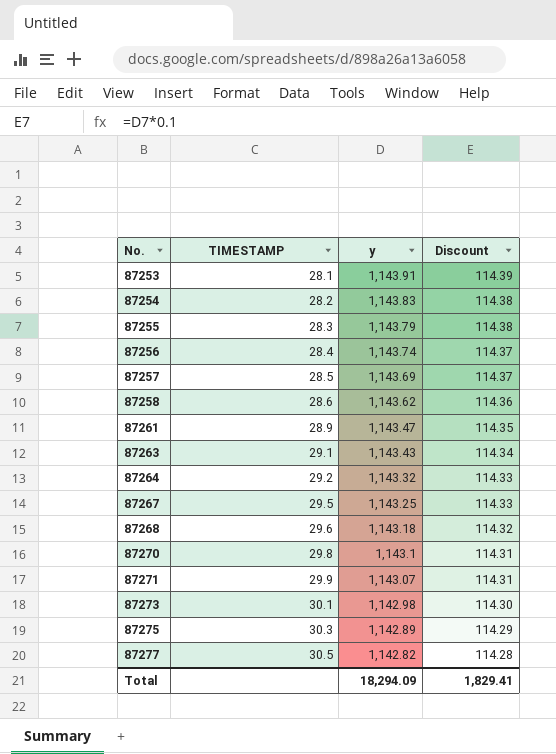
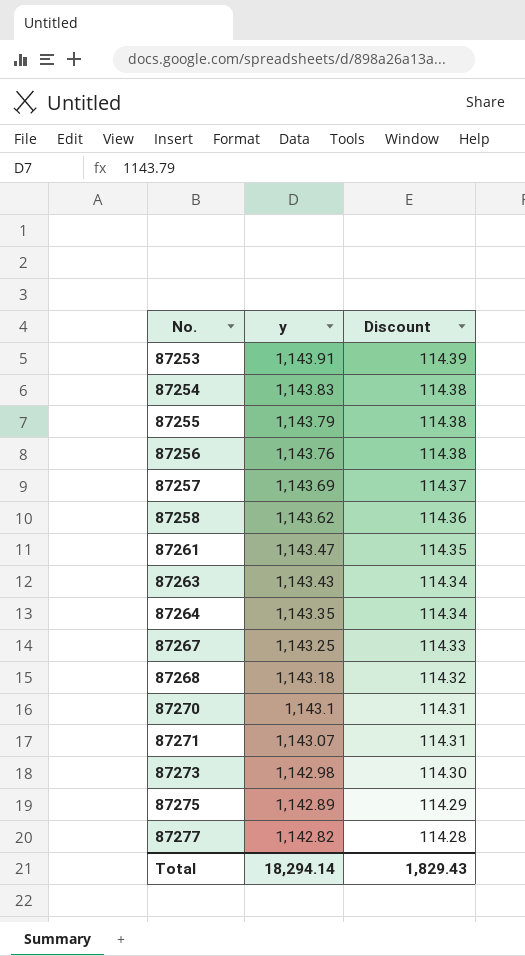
column TIMESTAMP | position: 2 -> none
87256 | y: 1,143.74 -> 1,143.76
87256 | Discount: 114.37 -> 114.38
87264 | y: 1,143.32 -> 1,143.35
87264 | Discount: 114.33 -> 114.34
Total | y: 18,294.09 -> 18,294.14
Total | Discount: 1,829.41 -> 1,829.43

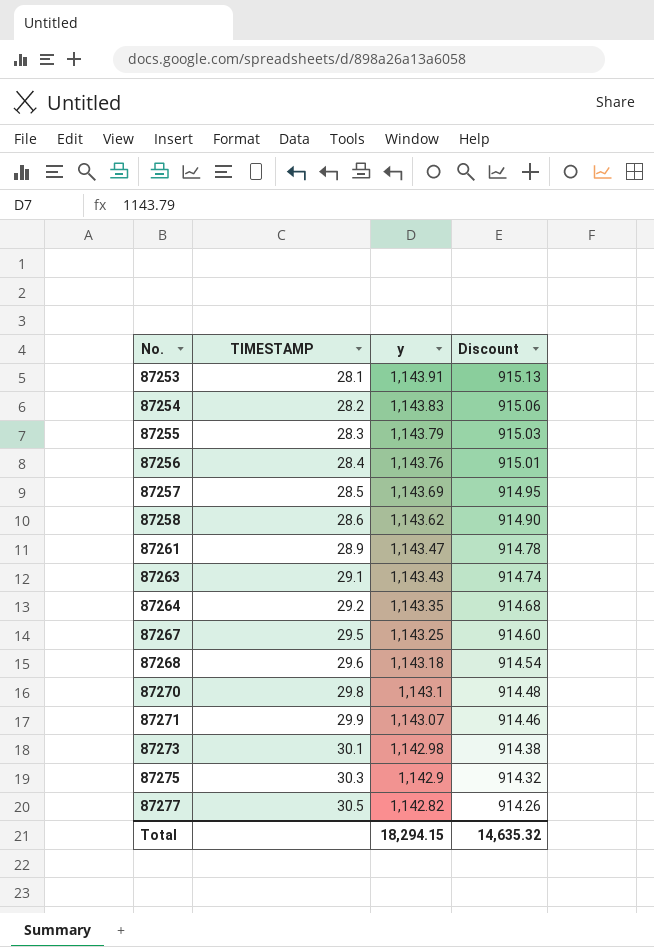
column TIMESTAMP | position: none -> 2
column Discount | formula: [y] * 0.1 -> [y] * 0.8
87275 | y: 1,142.89 -> 1,142.9
Total | y: 18,294.14 -> 18,294.15
Total | Discount: 1,829.43 -> 14,635.32

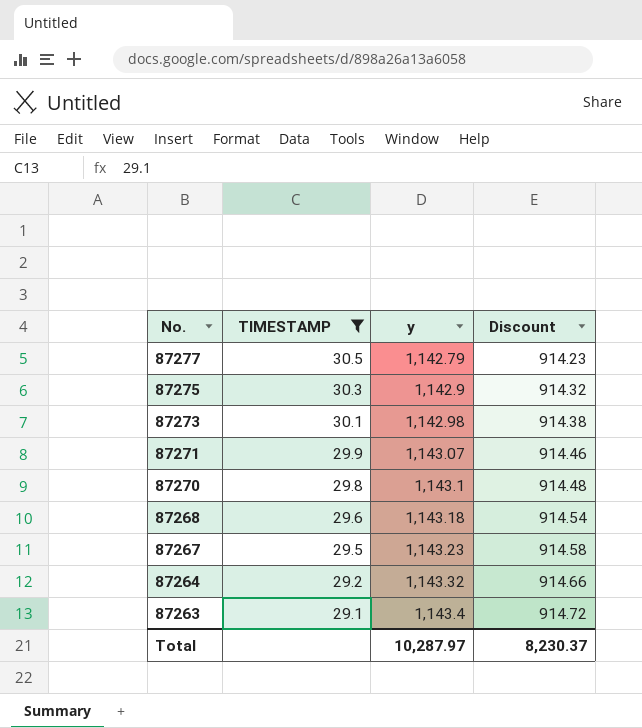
filter: none -> TIMESTAMP >= 29.1
row order: No. ascending -> No. descending
87277 | y: 1,142.82 -> 1,142.79
87277 | Discount: 914.26 -> 914.23
87267 | y: 1,143.25 -> 1,143.23
87267 | Discount: 914.60 -> 914.58
87264 | y: 1,143.35 -> 1,143.32
87264 | Discount: 914.68 -> 914.66
87263 | y: 1,143.43 -> 1,143.4
87263 | Discount: 914.74 -> 914.72
Total | y: 18,294.15 -> 10,287.97
Total | Discount: 14,635.32 -> 8,230.37

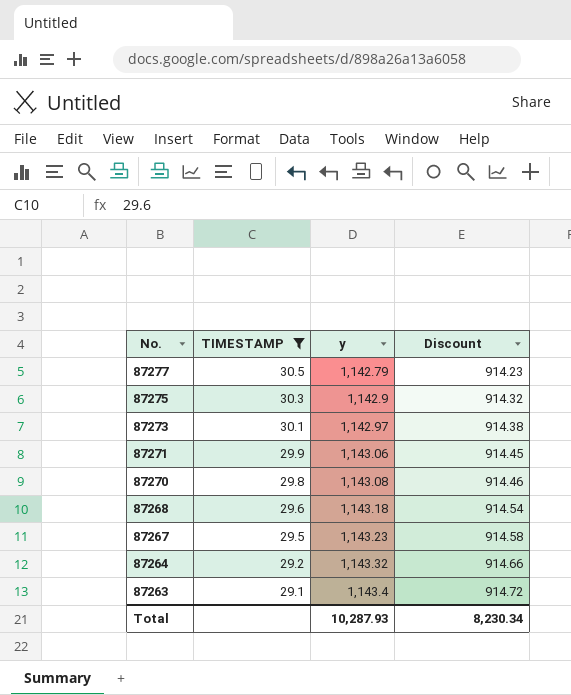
87273 | y: 1,142.98 -> 1,142.97
87271 | y: 1,143.07 -> 1,143.06
87271 | Discount: 914.46 -> 914.45
87270 | y: 1,143.1 -> 1,143.08
87270 | Discount: 914.48 -> 914.46
Total | y: 10,287.97 -> 10,287.93
Total | Discount: 8,230.37 -> 8,230.34

